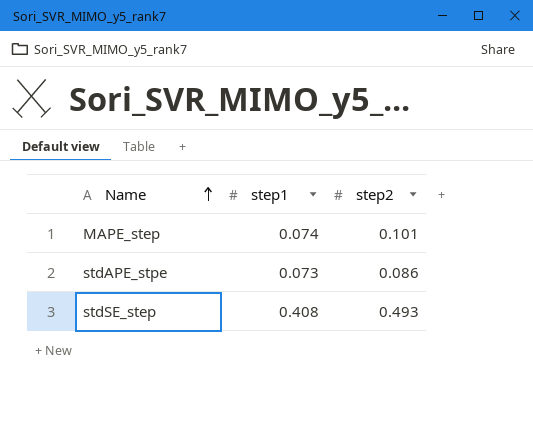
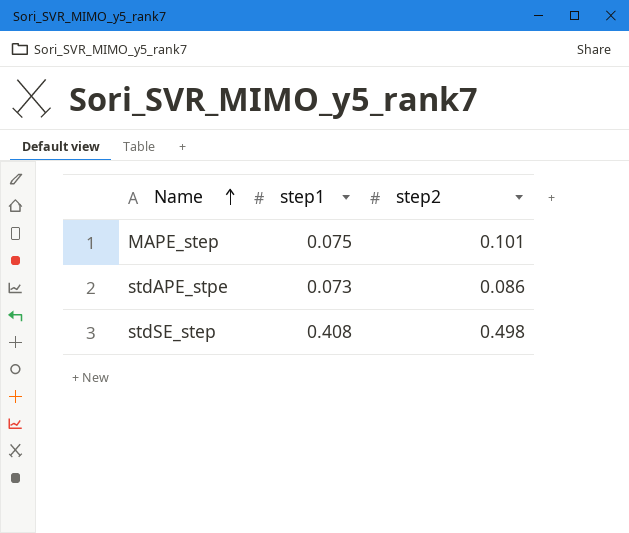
MAPE_step | step1: 0.074 -> 0.075
stdSE_step | step2: 0.493 -> 0.498

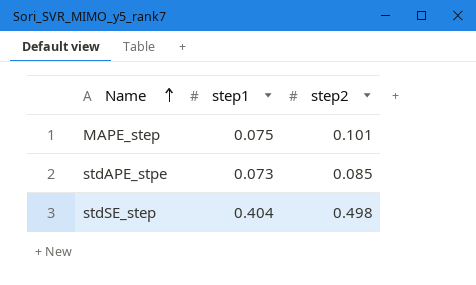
stdAPE_stpe | step2: 0.086 -> 0.085
stdSE_step | step1: 0.408 -> 0.404

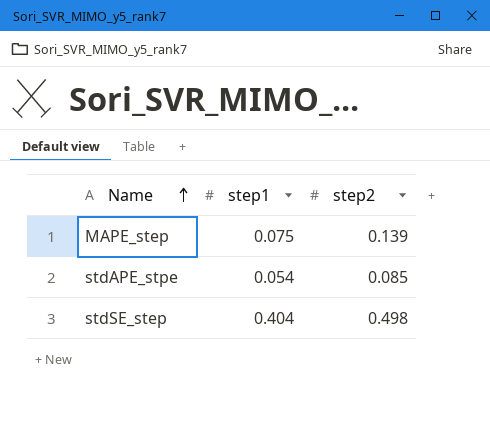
MAPE_step | step2: 0.101 -> 0.139
stdAPE_stpe | step1: 0.073 -> 0.054

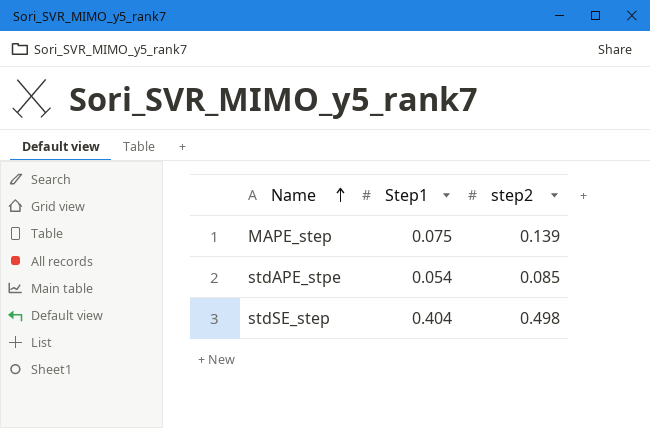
column name: step1 -> Step1

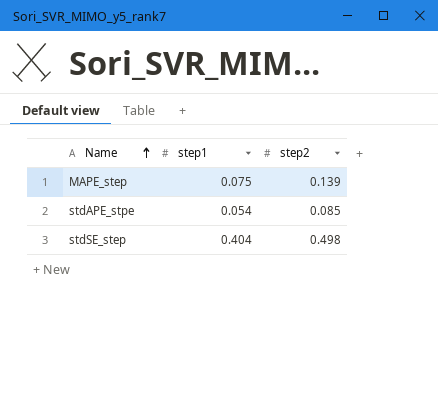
column name: Step1 -> step1

